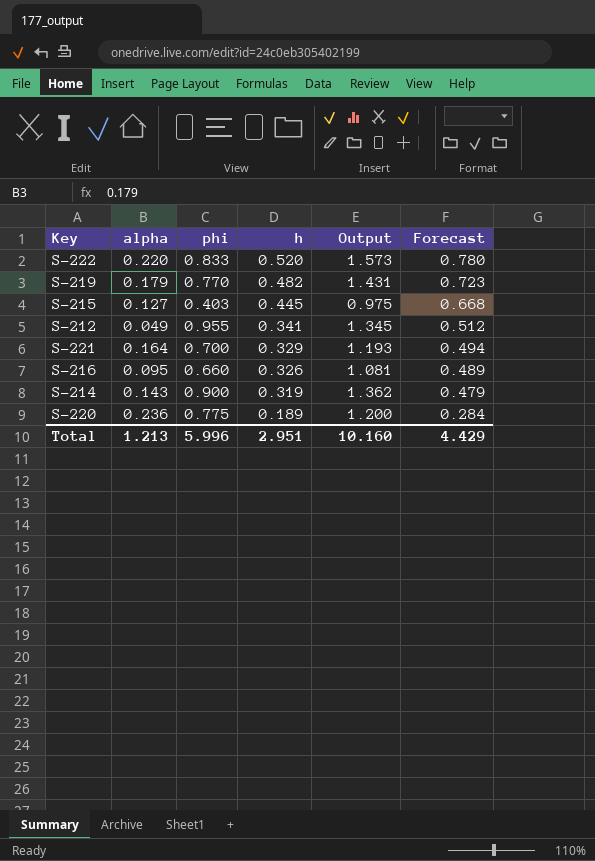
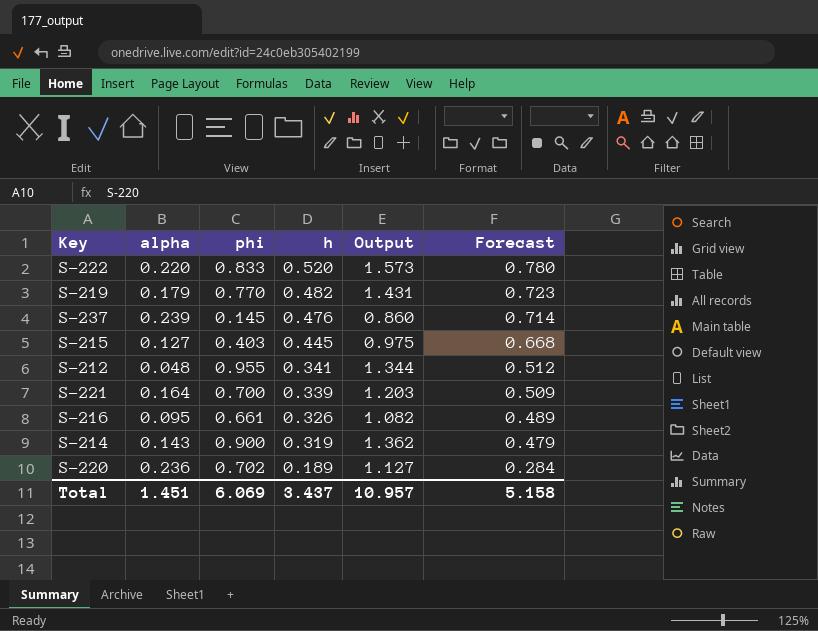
row S-237: none -> 0.239 | 0.145 | 0.476 | 0.860 | 0.714
S-212 | alpha: 0.049 -> 0.048
S-212 | Output: 1.345 -> 1.344
S-221 | h: 0.329 -> 0.339
S-221 | Output: 1.193 -> 1.203
S-221 | Forecast: 0.494 -> 0.509
S-216 | phi: 0.660 -> 0.661
S-216 | Output: 1.081 -> 1.082
S-220 | phi: 0.775 -> 0.702
S-220 | Output: 1.200 -> 1.127
Total | alpha: 1.213 -> 1.451
Total | phi: 5.996 -> 6.069
Total | h: 2.951 -> 3.437
Total | Output: 10.160 -> 10.957
Total | Forecast: 4.429 -> 5.158

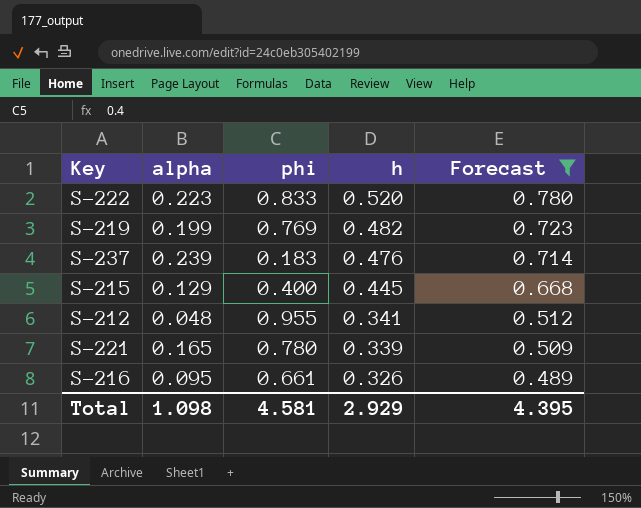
filter: none -> Forecast >= 0.489
column Output | formula: [alpha] + [phi] + [h] -> none
S-222 | alpha: 0.220 -> 0.223
S-219 | alpha: 0.179 -> 0.199
S-219 | phi: 0.770 -> 0.769
S-237 | phi: 0.145 -> 0.183
S-215 | alpha: 0.127 -> 0.129
S-215 | phi: 0.403 -> 0.400
S-221 | alpha: 0.164 -> 0.165
S-221 | phi: 0.700 -> 0.780
Total | alpha: 1.451 -> 1.098
Total | phi: 6.069 -> 4.581
Total | h: 3.437 -> 2.929
Total | Forecast: 5.158 -> 4.395

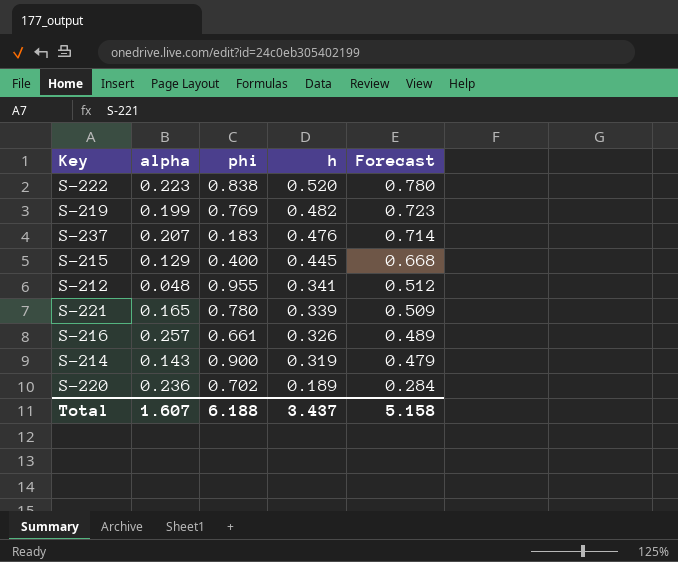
filter: Forecast >= 0.489 -> none
S-222 | phi: 0.833 -> 0.838
S-237 | alpha: 0.239 -> 0.207
S-216 | alpha: 0.095 -> 0.257
Total | alpha: 1.098 -> 1.607
Total | phi: 4.581 -> 6.188
Total | h: 2.929 -> 3.437
Total | Forecast: 4.395 -> 5.158

